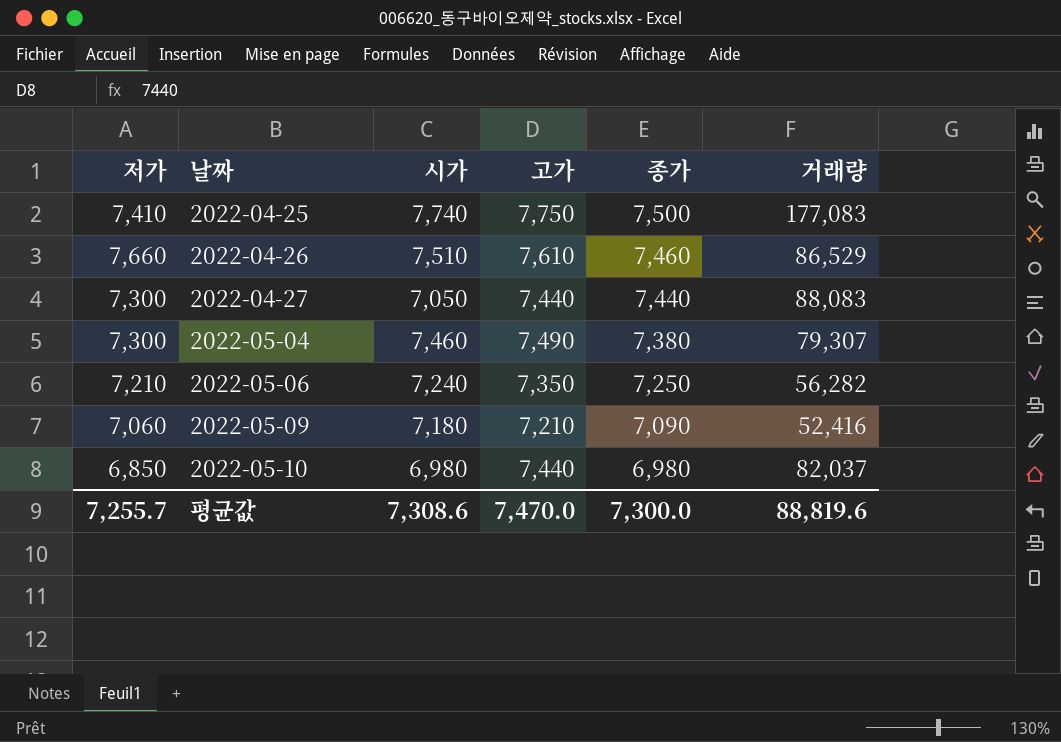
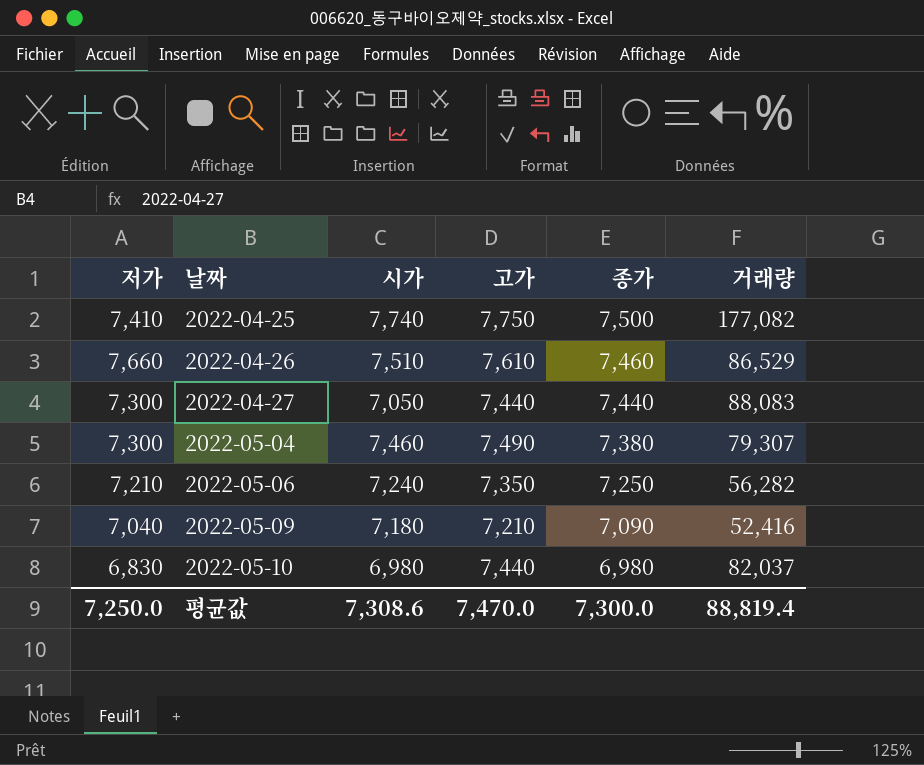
2022-04-25 | 거래량: 177,083 -> 177,082
2022-05-09 | 저가: 7,060 -> 7,040
2022-05-10 | 저가: 6,850 -> 6,830
평균값 | 저가: 7,255.7 -> 7,250.0
평균값 | 거래량: 88,819.6 -> 88,819.4

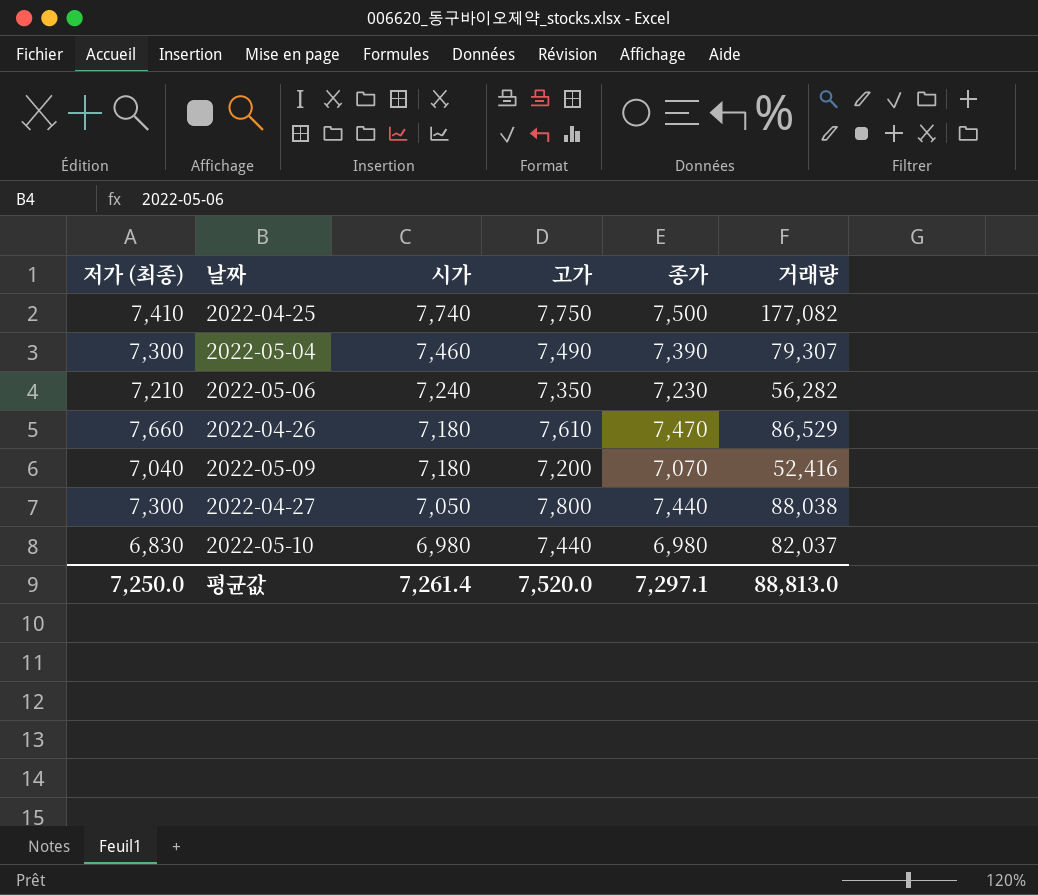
row order: 날짜 ascending -> 시가 descending
column name: 저가 -> 저가 (최종)
2022-05-04 | 종가: 7,380 -> 7,390
2022-05-06 | 종가: 7,250 -> 7,230
2022-04-26 | 시가: 7,510 -> 7,180
2022-04-26 | 종가: 7,460 -> 7,470
2022-05-09 | 고가: 7,210 -> 7,200
2022-05-09 | 종가: 7,090 -> 7,070
2022-04-27 | 고가: 7,440 -> 7,800
2022-04-27 | 거래량: 88,083 -> 88,038
평균값 | 시가: 7,308.6 -> 7,261.4
평균값 | 고가: 7,470.0 -> 7,520.0
평균값 | 종가: 7,300.0 -> 7,297.1
평균값 | 거래량: 88,819.4 -> 88,813.0

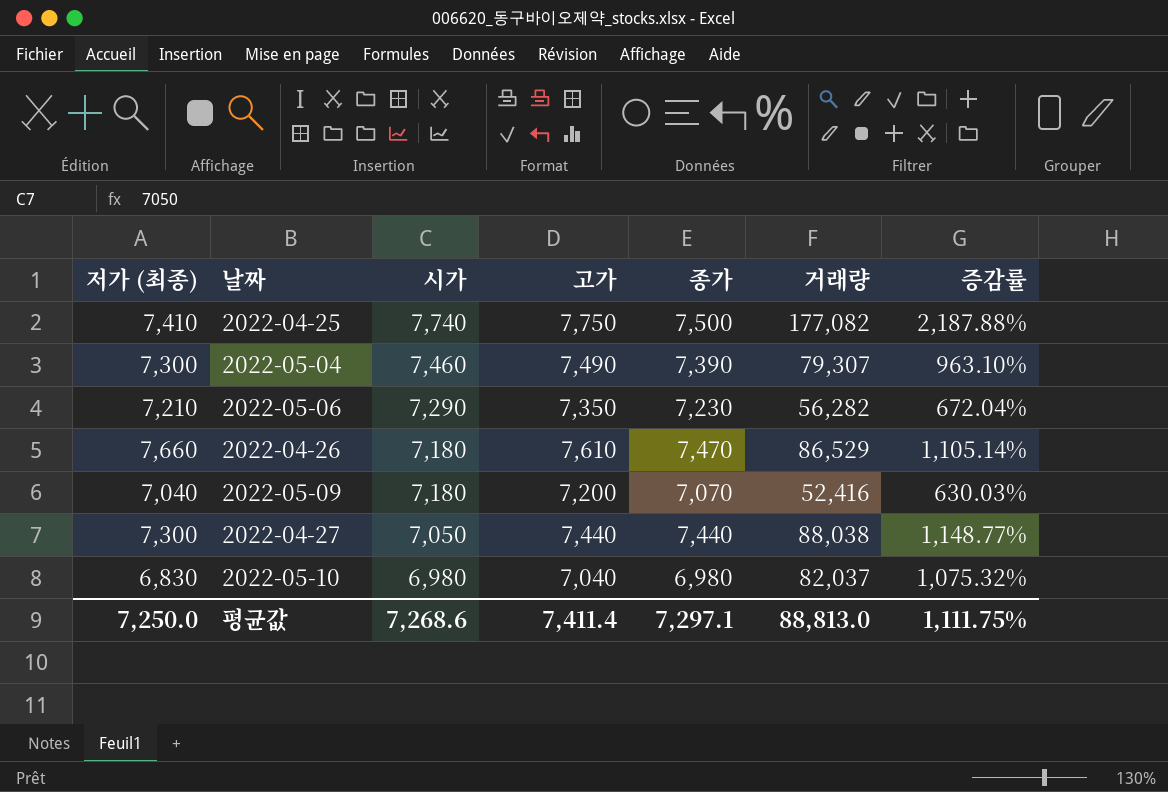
column 증감률 | formula: none -> ([거래량] - [시가]) / [시가]
2022-05-06 | 시가: 7,240 -> 7,290
2022-04-27 | 고가: 7,800 -> 7,440
2022-05-10 | 고가: 7,440 -> 7,040
평균값 | 시가: 7,261.4 -> 7,268.6
평균값 | 고가: 7,520.0 -> 7,411.4

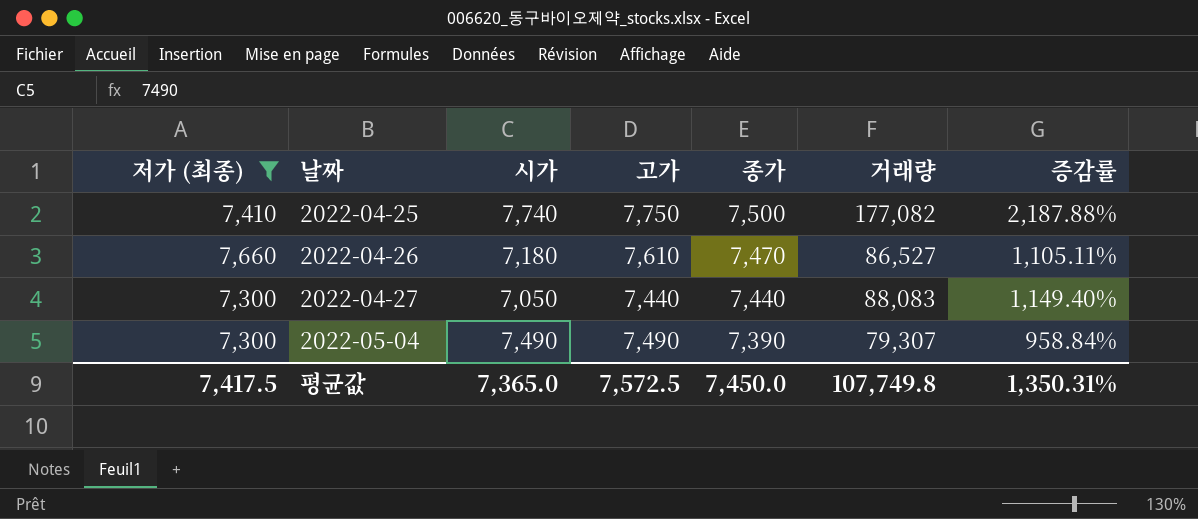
filter: none -> 저가 (최종) >= 7,300
row order: 시가 descending -> 날짜 ascending
2022-04-26 | 거래량: 86,529 -> 86,527
2022-04-26 | 증감률: 1,105.14% -> 1,105.11%
2022-04-27 | 거래량: 88,038 -> 88,083
2022-04-27 | 증감률: 1,148.77% -> 1,149.40%
2022-05-04 | 시가: 7,460 -> 7,490
2022-05-04 | 증감률: 963.10% -> 958.84%
평균값 | 저가 (최종): 7,250.0 -> 7,417.5
평균값 | 시가: 7,268.6 -> 7,365.0
평균값 | 고가: 7,411.4 -> 7,572.5
평균값 | 종가: 7,297.1 -> 7,450.0
평균값 | 거래량: 88,813.0 -> 107,749.8
평균값 | 증감률: 1,111.75% -> 1,350.31%

